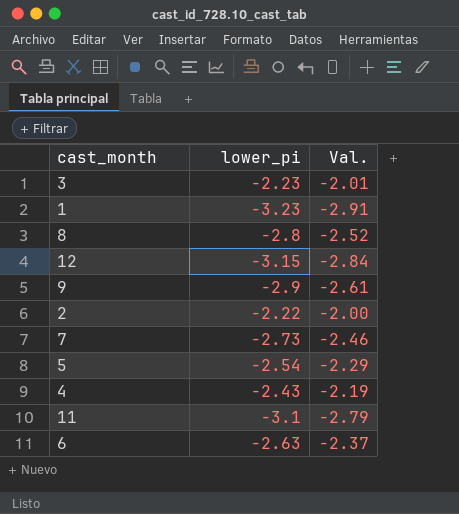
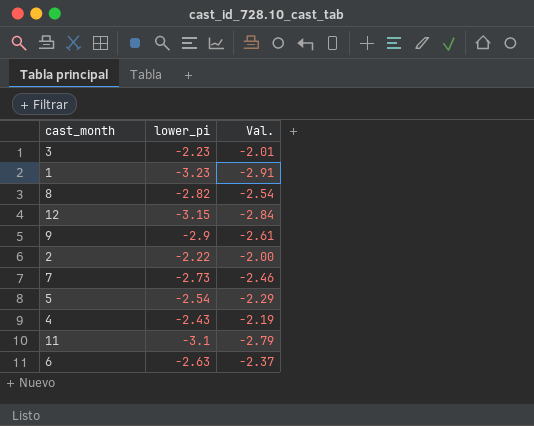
8 | lower_pi: -2.8 -> -2.82
8 | Val.: -2.52 -> -2.54

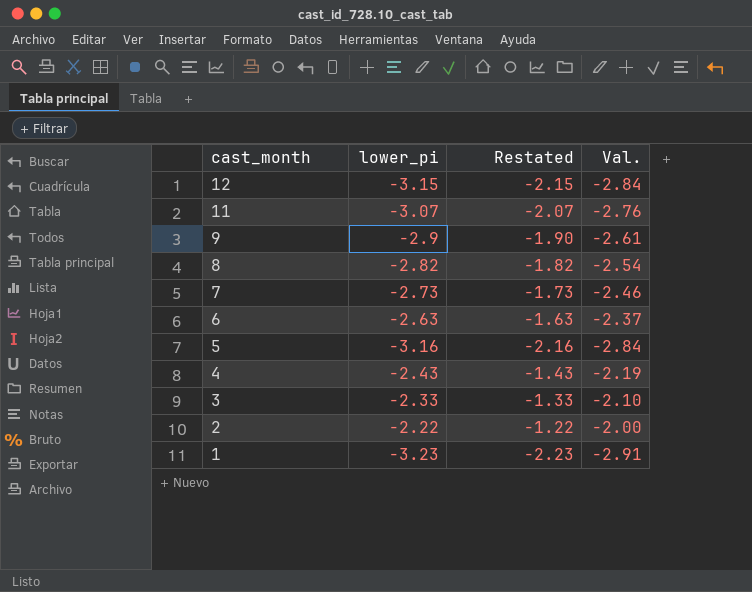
row order: none -> cast_month descending
column Restated | formula: none -> [lower_pi] + 1
11 | lower_pi: -3.1 -> -3.07
11 | Val.: -2.79 -> -2.76
5 | lower_pi: -2.54 -> -3.16
5 | Val.: -2.29 -> -2.84
3 | lower_pi: -2.23 -> -2.33
3 | Val.: -2.01 -> -2.10

